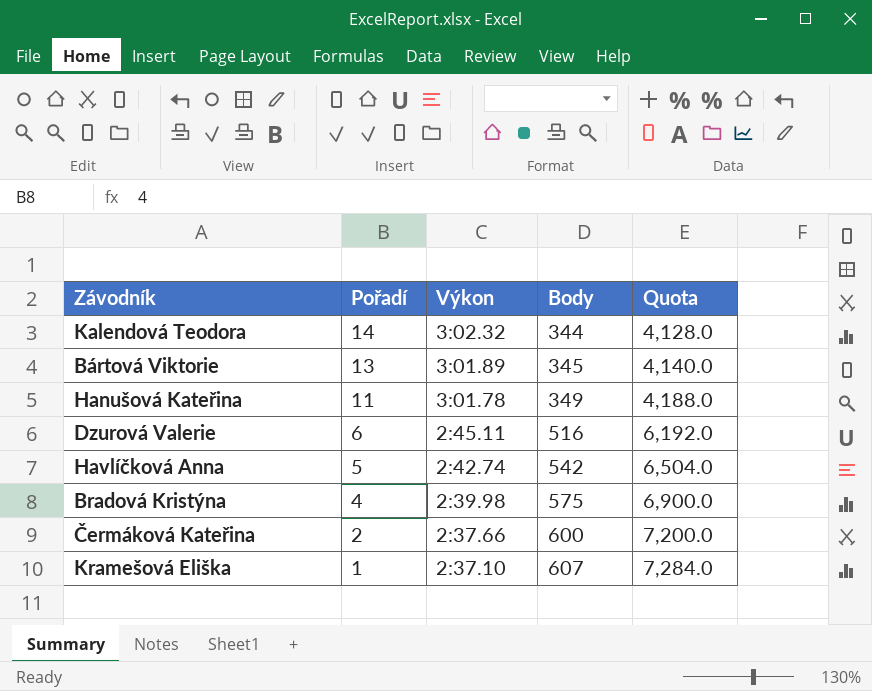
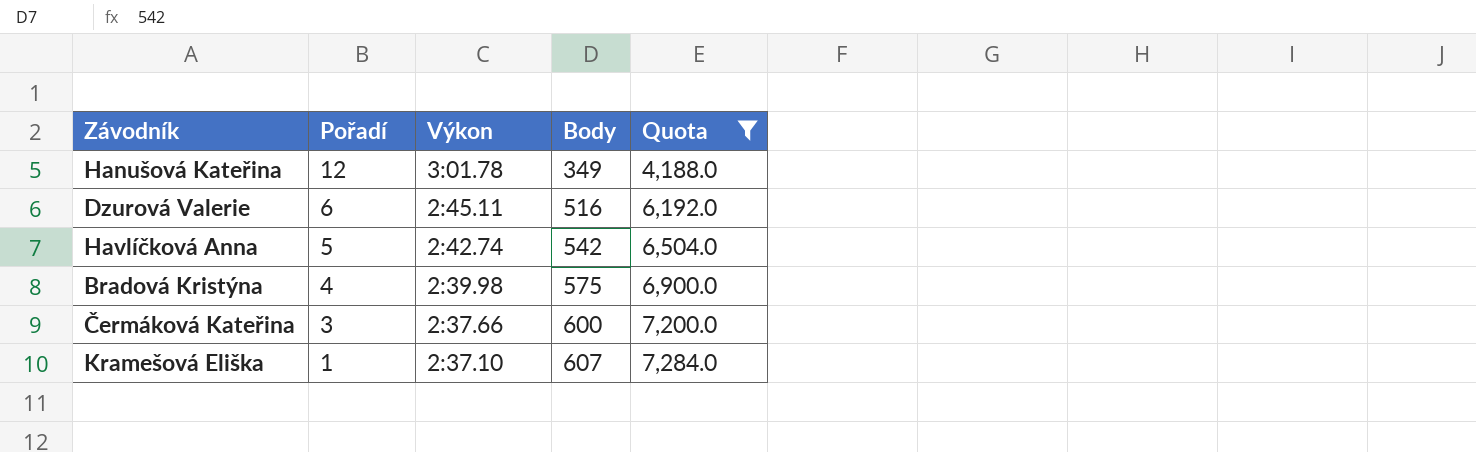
filter: none -> Quota >= 4,188.0
Hanušová Kateřina | Pořadí: 11 -> 12
Čermáková Kateřina | Pořadí: 2 -> 3

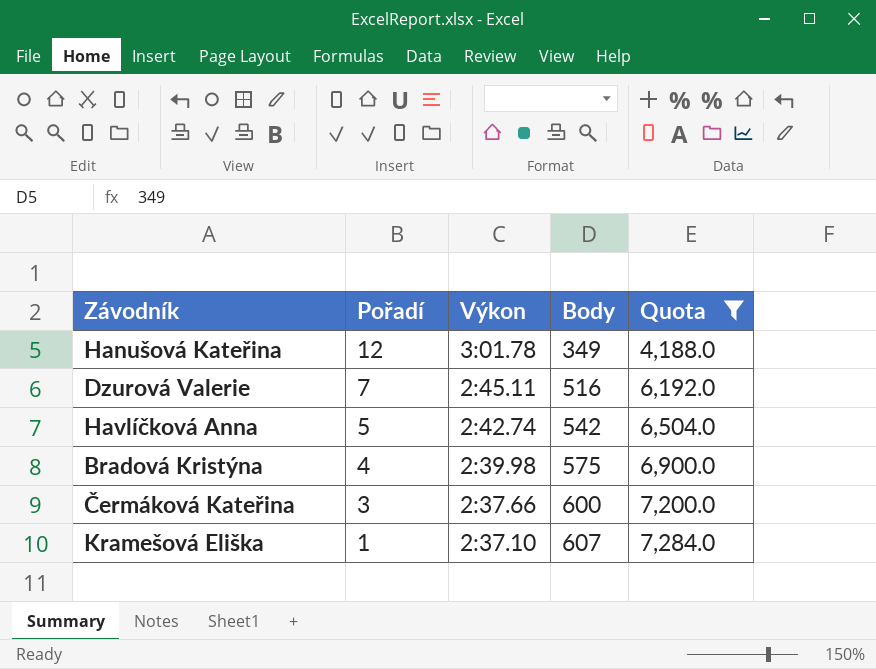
Dzurová Valerie | Pořadí: 6 -> 7

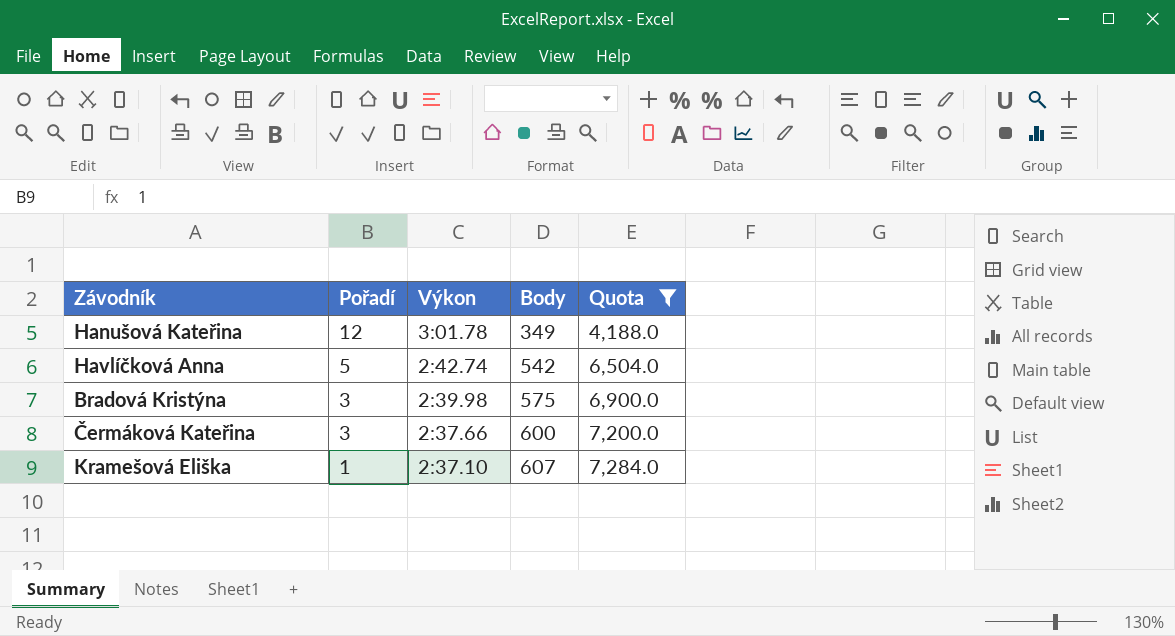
row Dzurová Valerie: 7 | 2:45.11 | 516 | 6,192.0 -> none
Bradová Kristýna | Pořadí: 4 -> 3

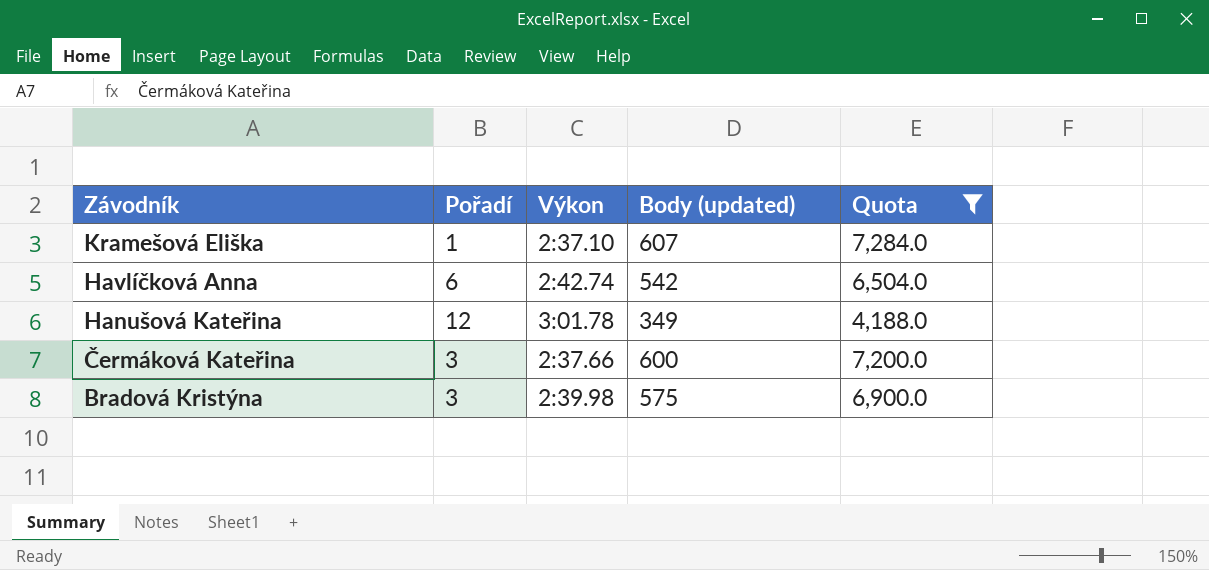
row order: Pořadí descending -> Závodník descending
column name: Body -> Body (updated)
Havlíčková Anna | Pořadí: 5 -> 6

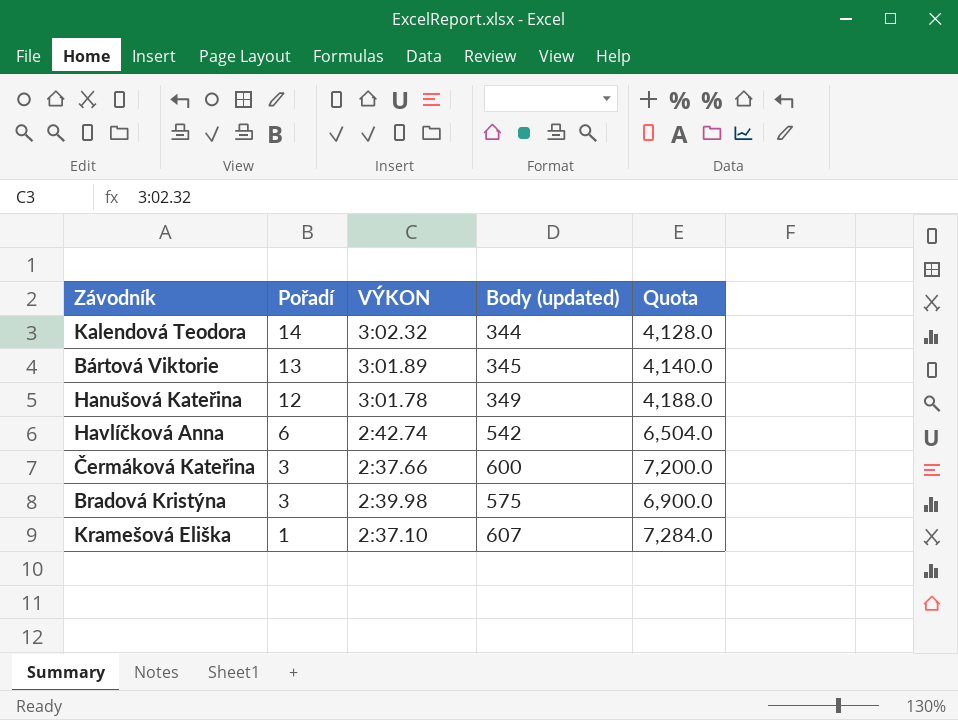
filter: Quota >= 4,188.0 -> none
row order: Závodník descending -> Pořadí descending
column name: Výkon -> VÝKON

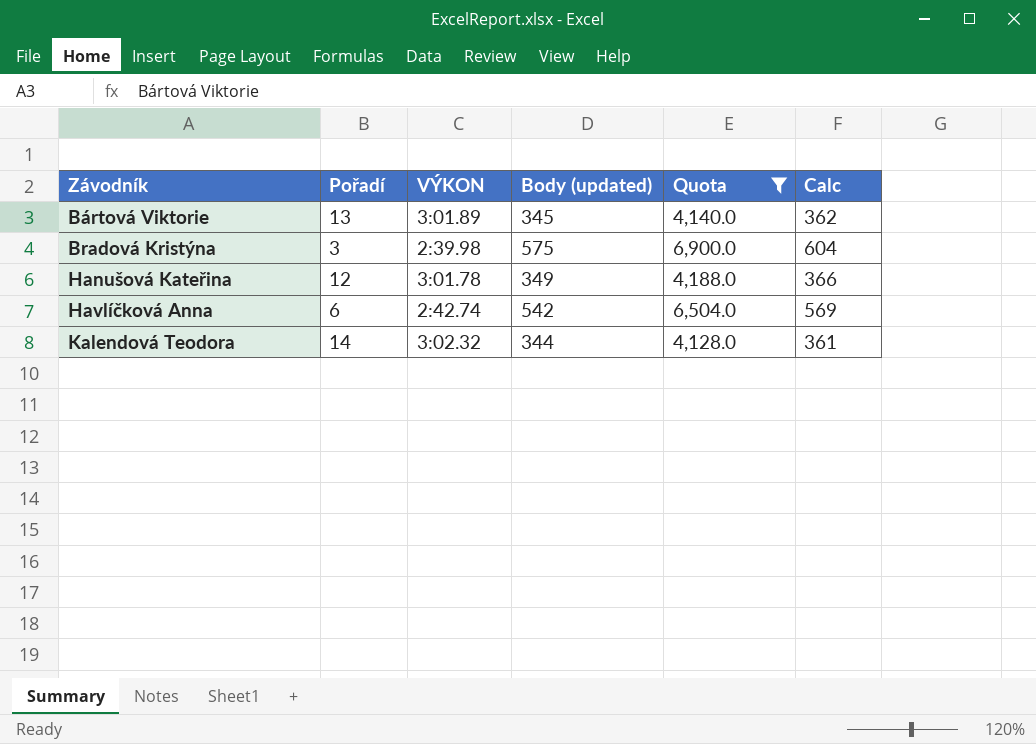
filter: none -> Quota <= 6,900.0
row order: Pořadí descending -> Závodník ascending
column Calc | formula: none -> [Body (updated)] * 1.05

